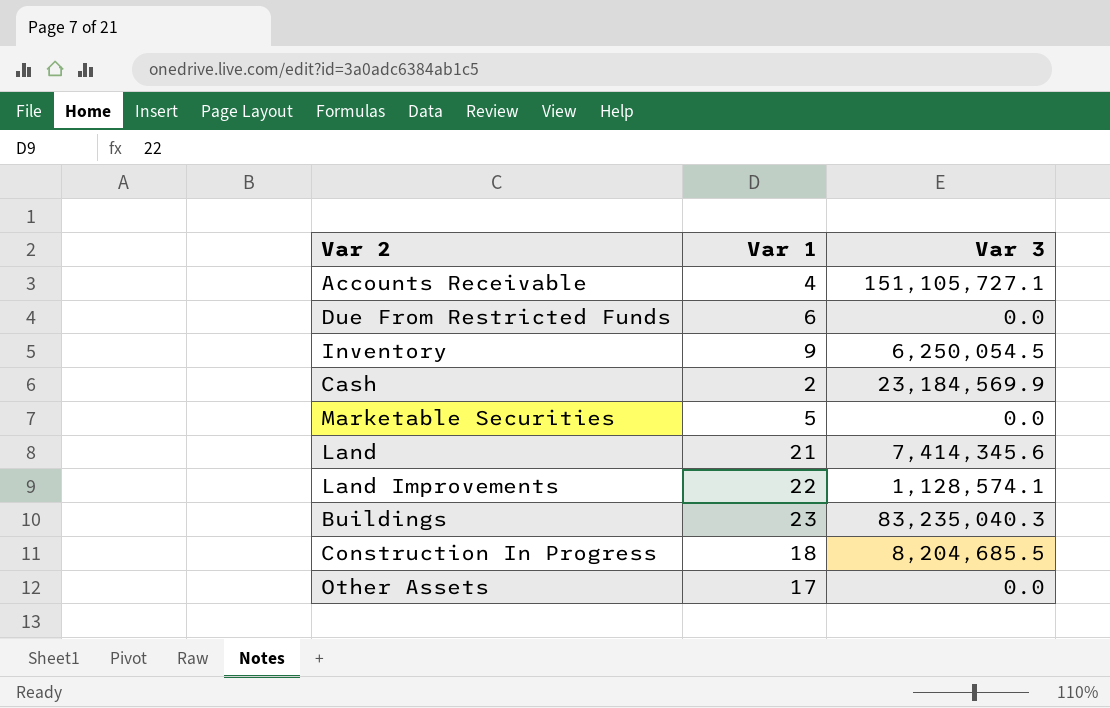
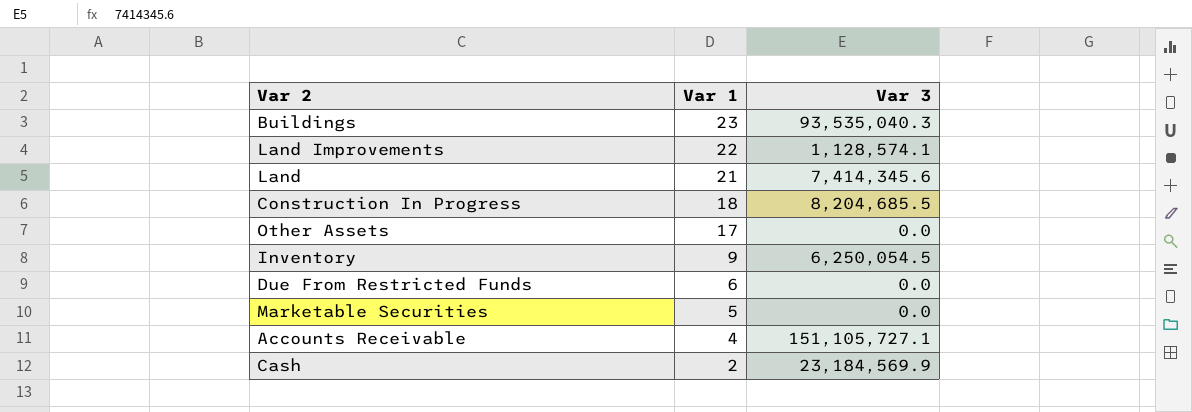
row order: none -> Var 1 descending
Buildings | Var 3: 83,235,040.3 -> 93,535,040.3

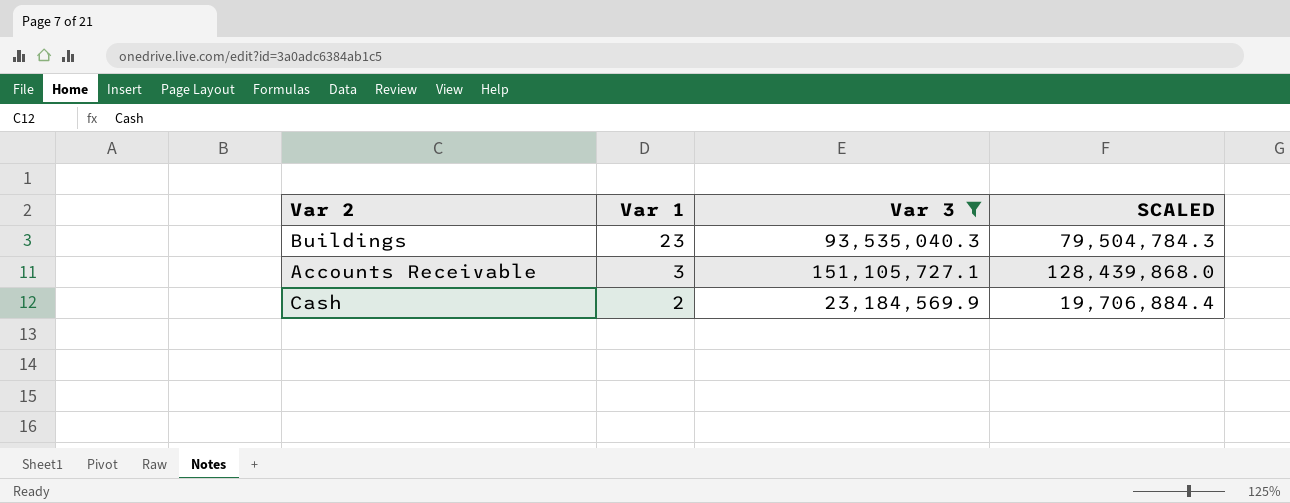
filter: none -> Var 3 >= 23,184,569.9
column SCALED | formula: none -> [Var 3] * 0.85
Accounts Receivable | Var 1: 4 -> 3

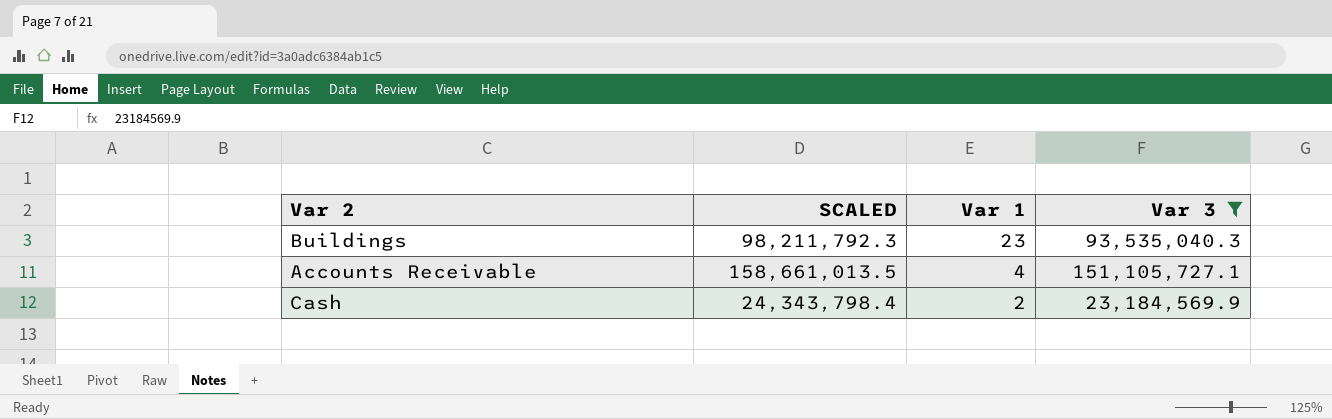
column SCALED | formula: [Var 3] * 0.85 -> [Var 3] * 1.05
column SCALED | position: 4 -> 2
Accounts Receivable | Var 1: 3 -> 4

